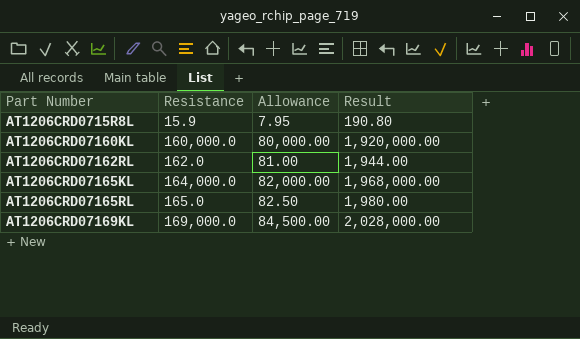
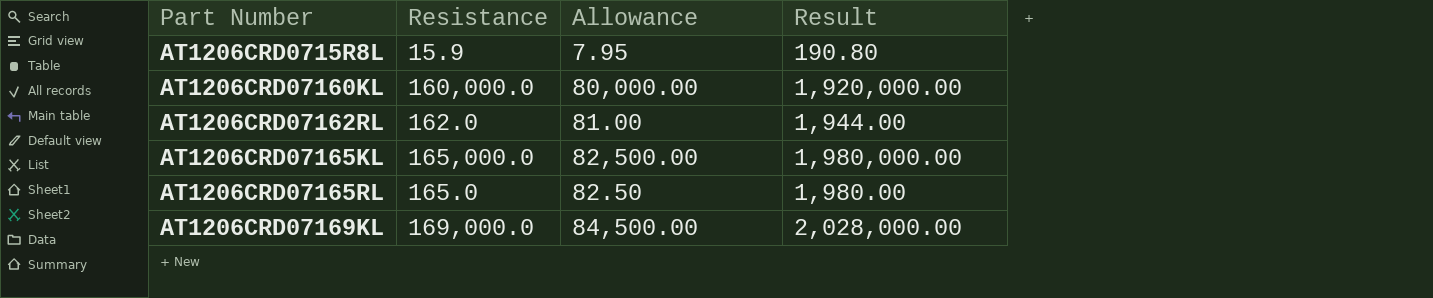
AT1206CRD07165KL | Resistance: 164,000.0 -> 165,000.0
AT1206CRD07165KL | Allowance: 82,000.00 -> 82,500.00
AT1206CRD07165KL | Result: 1,968,000.00 -> 1,980,000.00

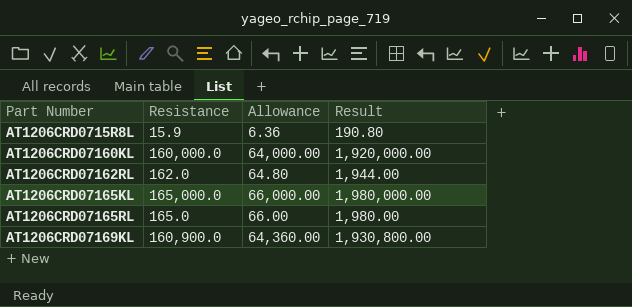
column Allowance | formula: [Resistance] * 0.5 -> [Resistance] * 0.4
AT1206CRD07169KL | Resistance: 169,000.0 -> 160,900.0
AT1206CRD07169KL | Result: 2,028,000.00 -> 1,930,800.00

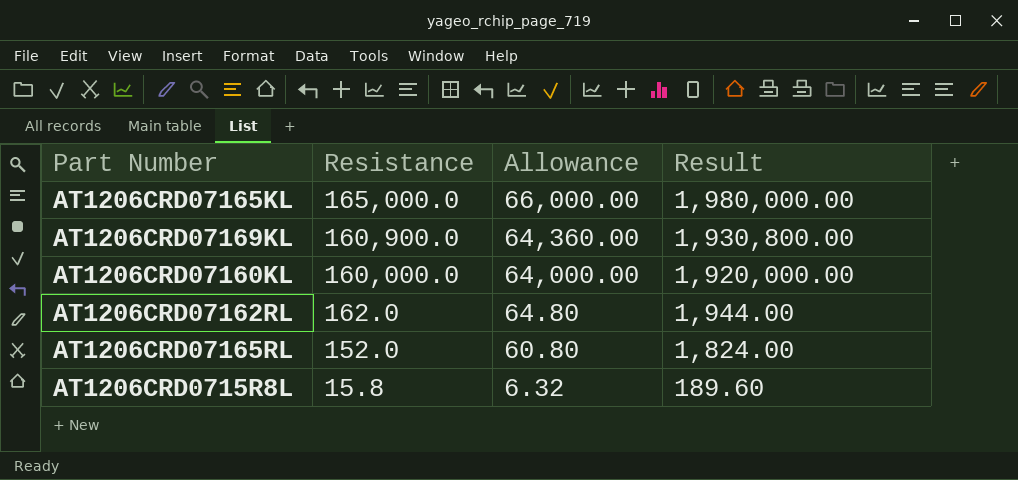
row order: Part Number ascending -> Resistance descending
AT1206CRD07165RL | Resistance: 165.0 -> 152.0
AT1206CRD07165RL | Allowance: 66.00 -> 60.80
AT1206CRD07165RL | Result: 1,980.00 -> 1,824.00
AT1206CRD0715R8L | Resistance: 15.9 -> 15.8
AT1206CRD0715R8L | Allowance: 6.36 -> 6.32
AT1206CRD0715R8L | Result: 190.80 -> 189.60

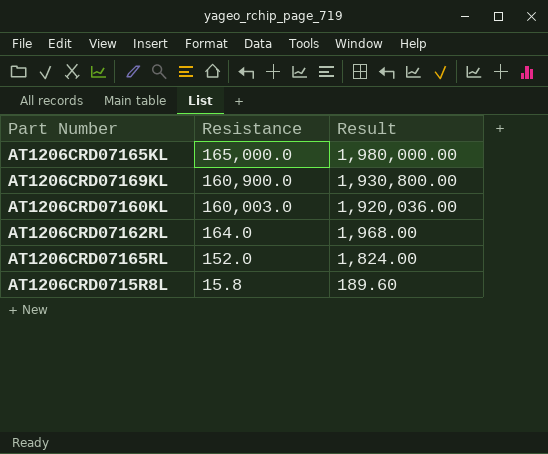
column Allowance | formula: [Resistance] * 0.4 -> none
AT1206CRD07160KL | Resistance: 160,000.0 -> 160,003.0
AT1206CRD07160KL | Result: 1,920,000.00 -> 1,920,036.00
AT1206CRD07162RL | Resistance: 162.0 -> 164.0
AT1206CRD07162RL | Result: 1,944.00 -> 1,968.00

